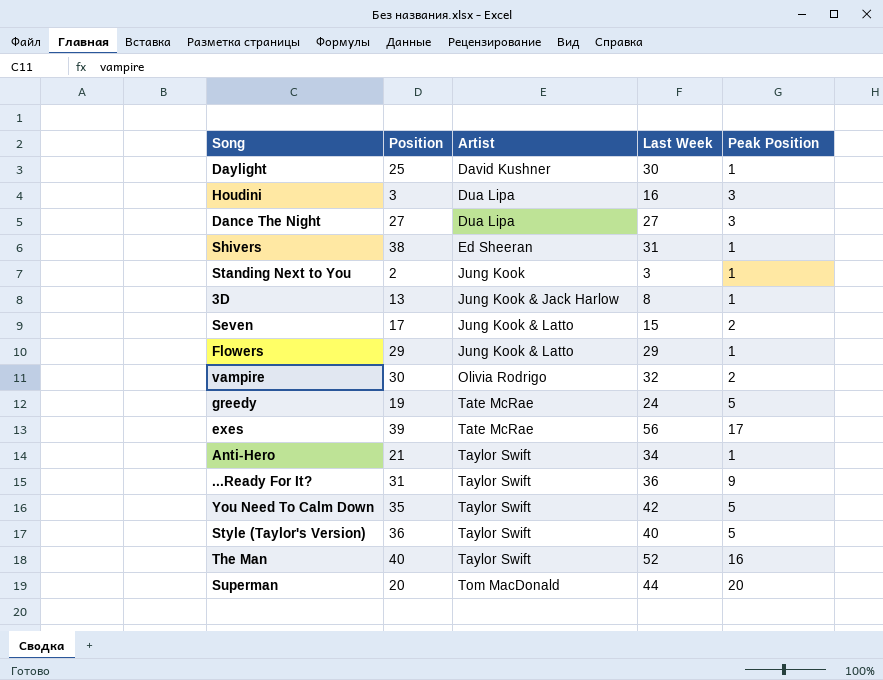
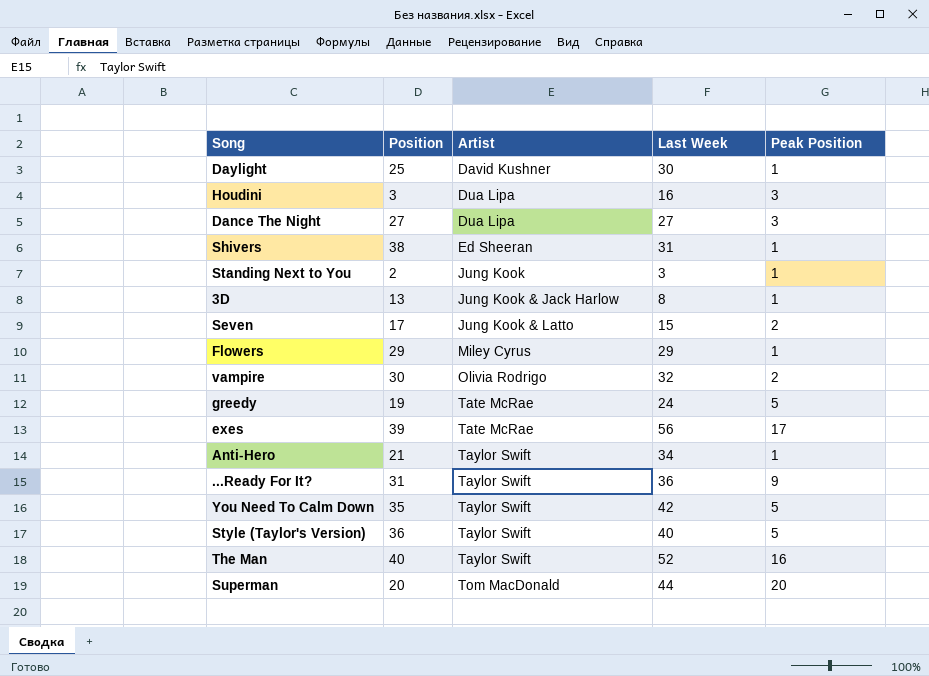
Flowers | Artist: Jung Kook & Latto -> Miley Cyrus

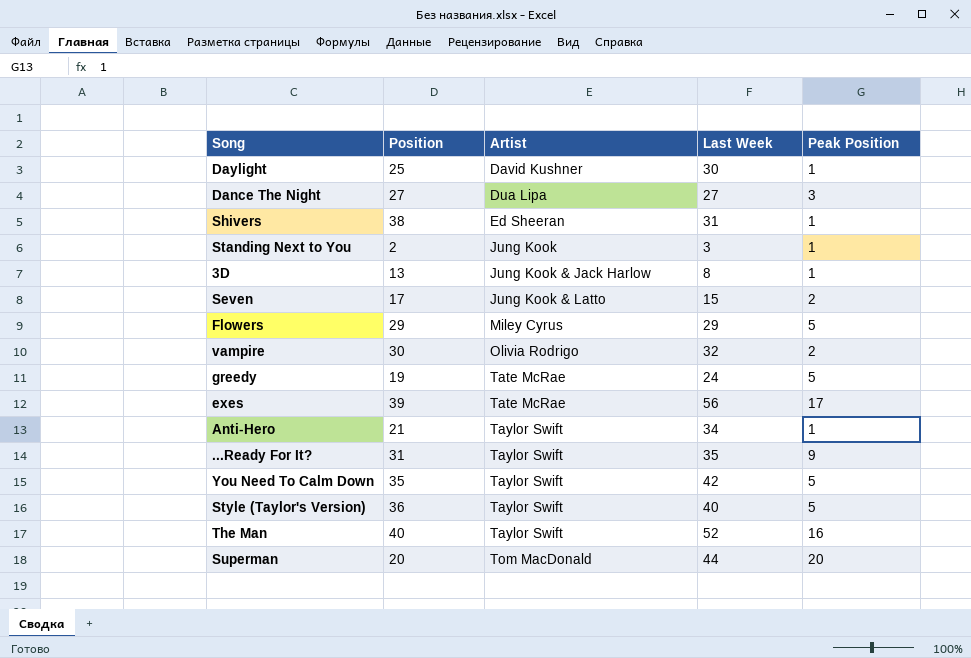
row Houdini: 3 | Dua Lipa | 16 | 3 -> none
Flowers | Peak Position: 1 -> 5
...Ready For It? | Last Week: 36 -> 35

